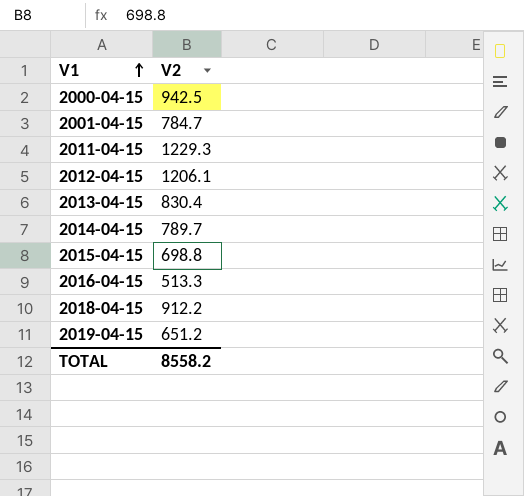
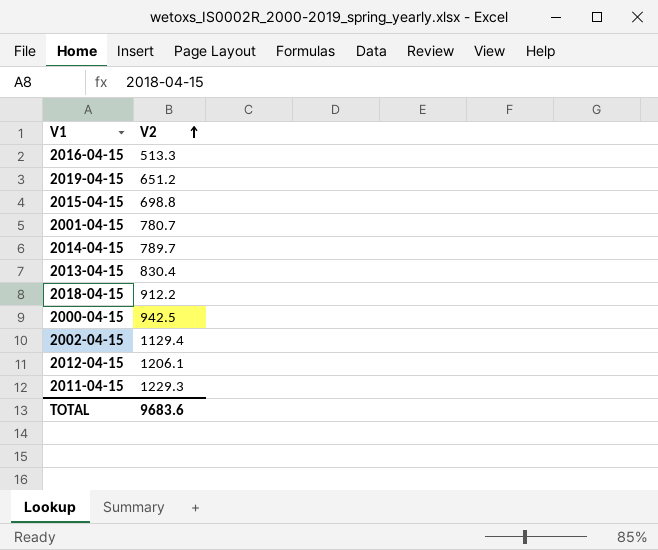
row order: V1 ascending -> V2 ascending
2001-04-15 | V2: 784.7 -> 780.7
row 2002-04-15: none -> 1129.4
TOTAL | V2: 8558.2 -> 9683.6

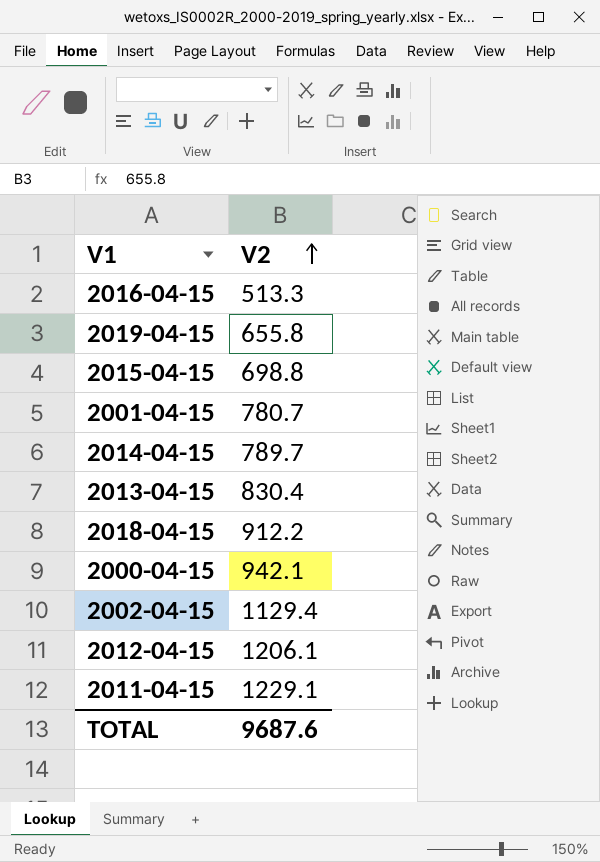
2019-04-15 | V2: 651.2 -> 655.8
2000-04-15 | V2: 942.5 -> 942.1
2011-04-15 | V2: 1229.3 -> 1229.1
TOTAL | V2: 9683.6 -> 9687.6

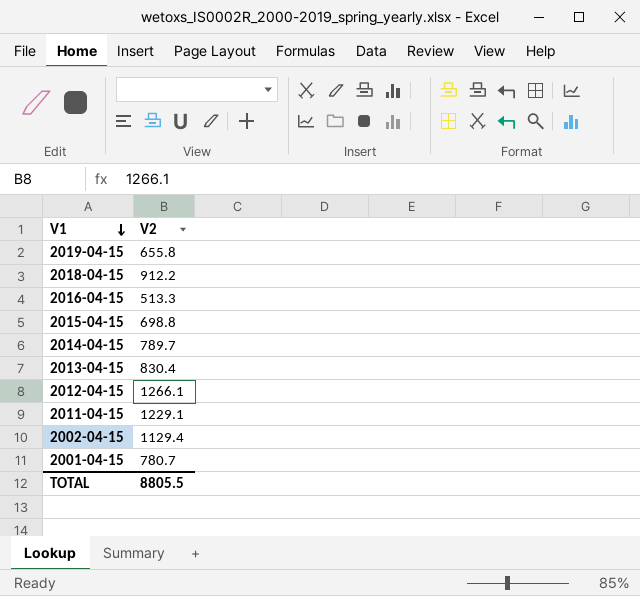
row order: V2 ascending -> V1 descending
row 2000-04-15: 942.1 -> none
2012-04-15 | V2: 1206.1 -> 1266.1
TOTAL | V2: 9687.6 -> 8805.5

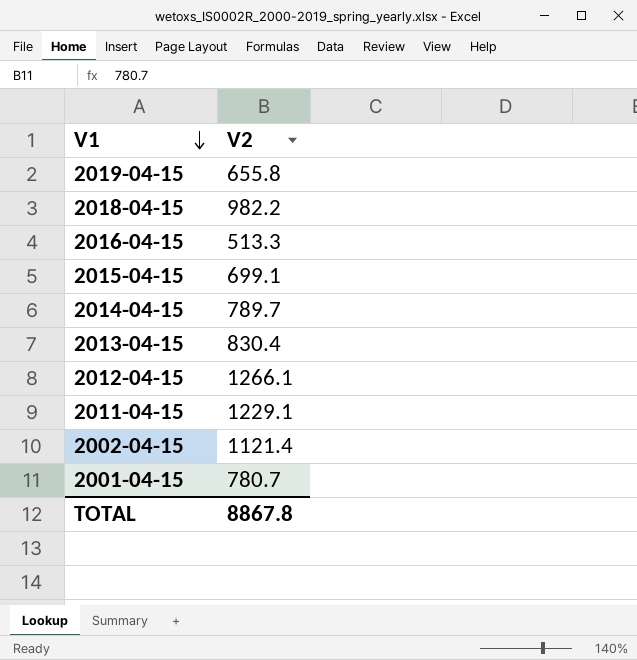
2018-04-15 | V2: 912.2 -> 982.2
2015-04-15 | V2: 698.8 -> 699.1
2002-04-15 | V2: 1129.4 -> 1121.4
TOTAL | V2: 8805.5 -> 8867.8

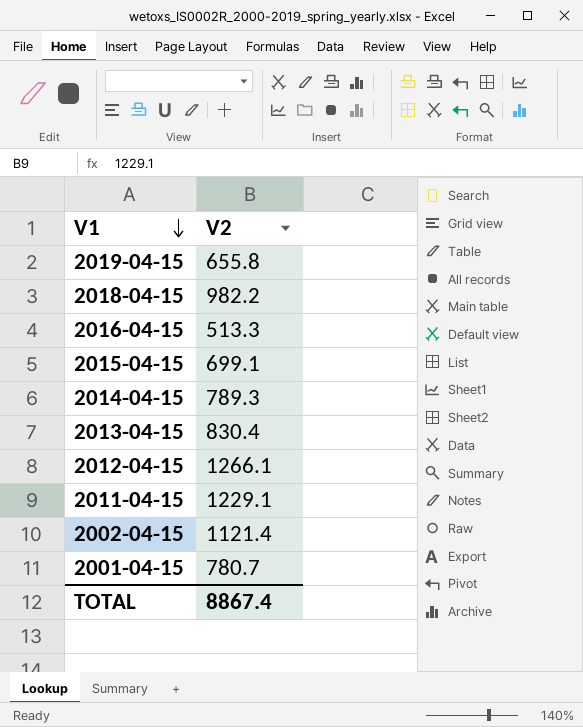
2014-04-15 | V2: 789.7 -> 789.3
TOTAL | V2: 8867.8 -> 8867.4

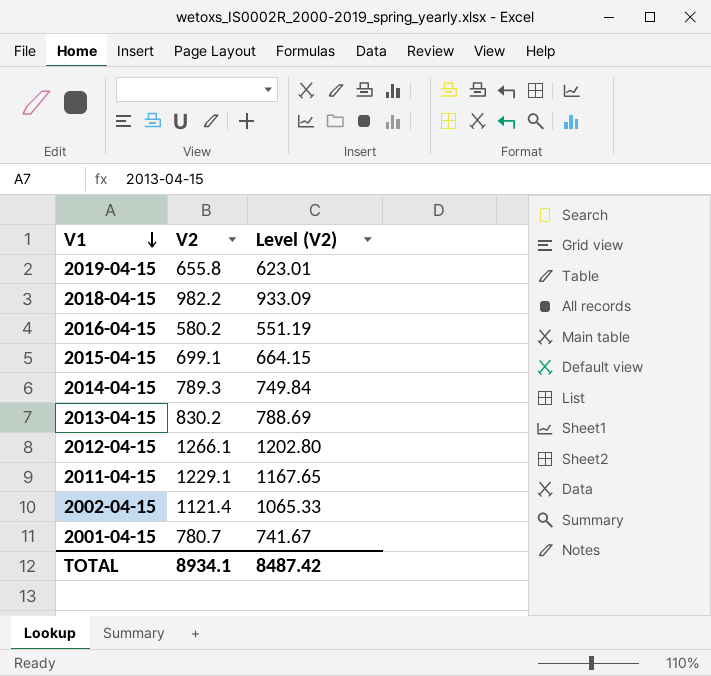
column Level (V2) | formula: none -> [V2] * 0.95
2016-04-15 | V2: 513.3 -> 580.2
2013-04-15 | V2: 830.4 -> 830.2
TOTAL | V2: 8867.4 -> 8934.1

